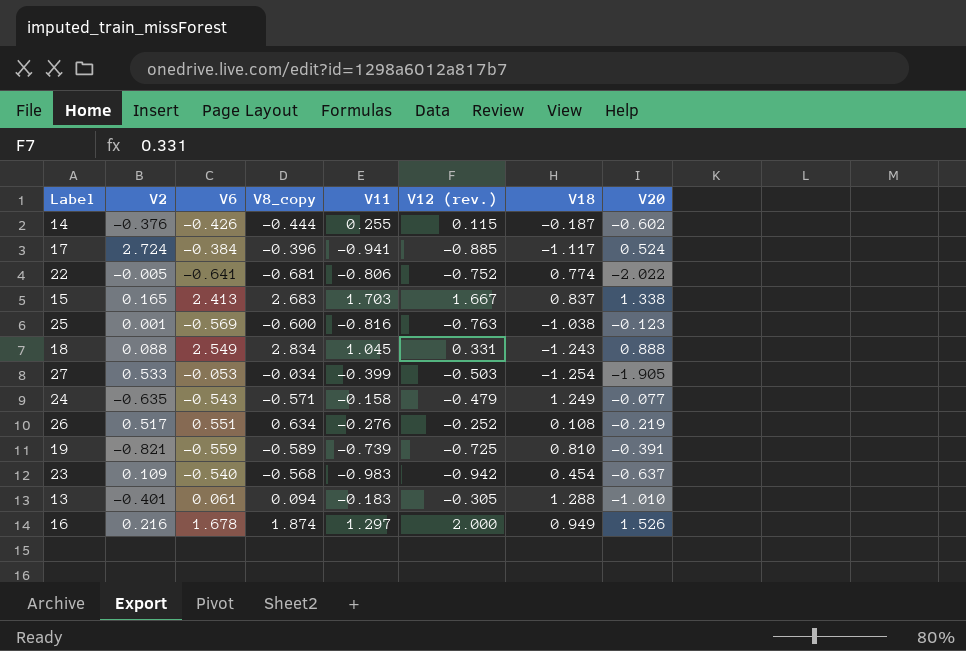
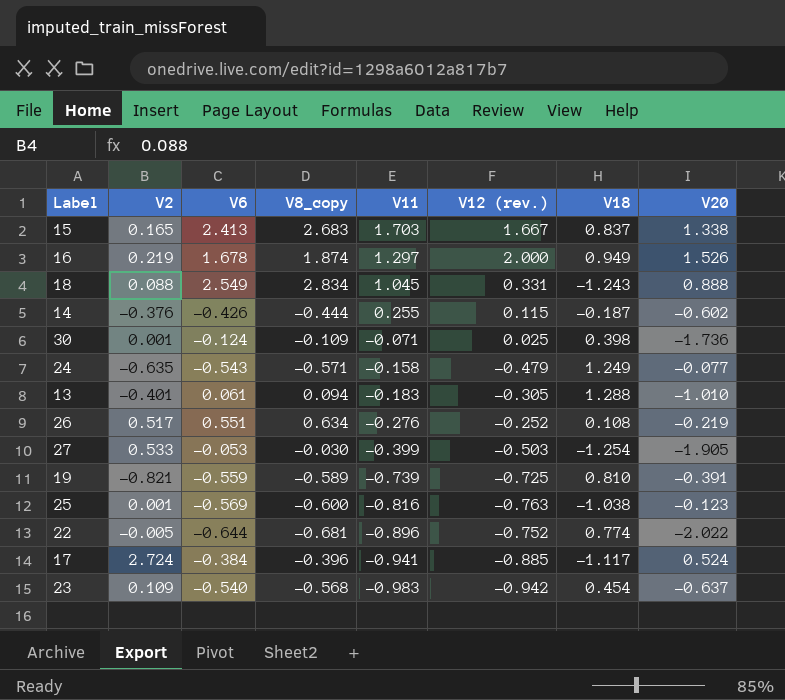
row order: none -> V11 descending
16 | V2: 0.216 -> 0.219
row 30: none -> 0.001 | -0.124 | -0.109 | -0.071 | 0.025 | 0.398 | -1.736
27 | V8_copy: -0.034 -> -0.030
22 | V6: -0.641 -> -0.644
22 | V11: -0.806 -> -0.896

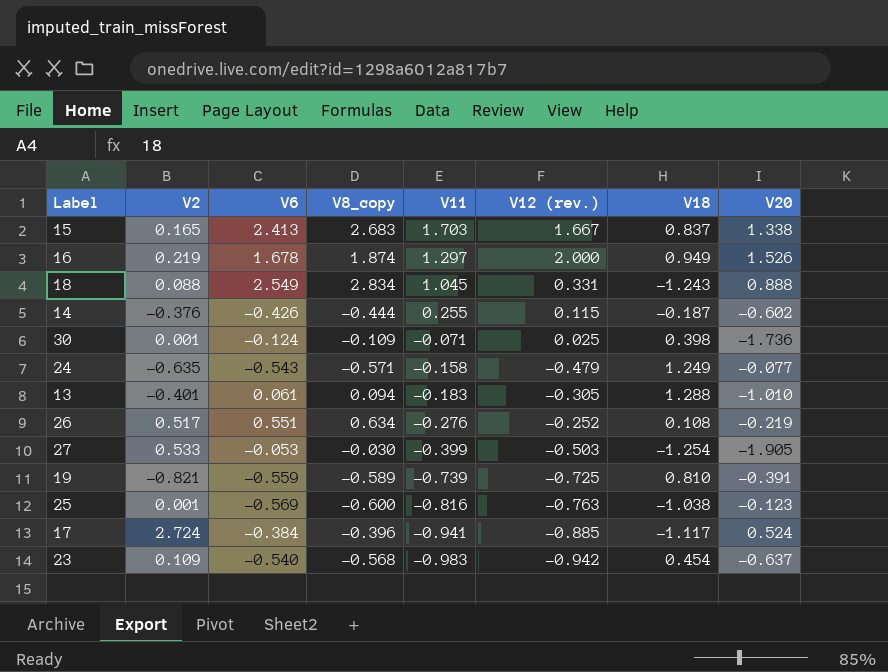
row 22: -0.005 | -0.644 | -0.681 | -0.896 | -0.752 | 0.774 | -2.022 -> none

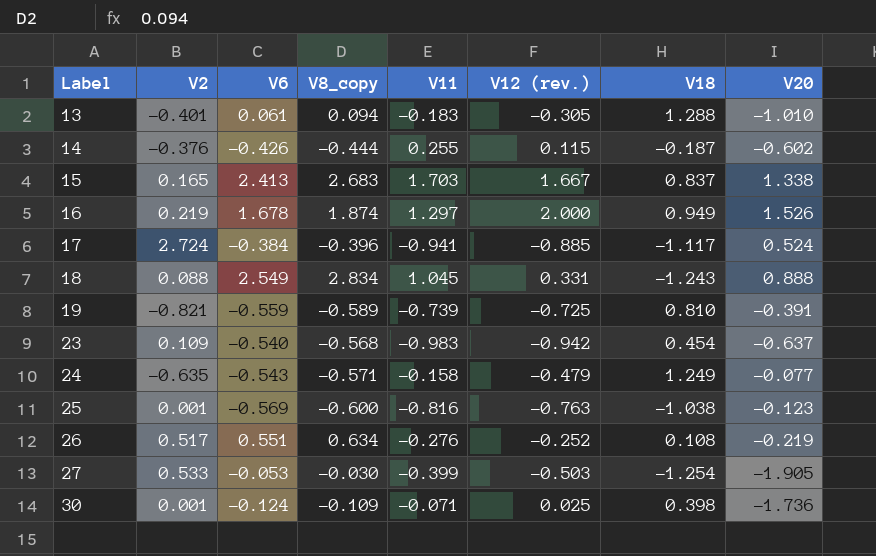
row order: V11 descending -> Label ascending

